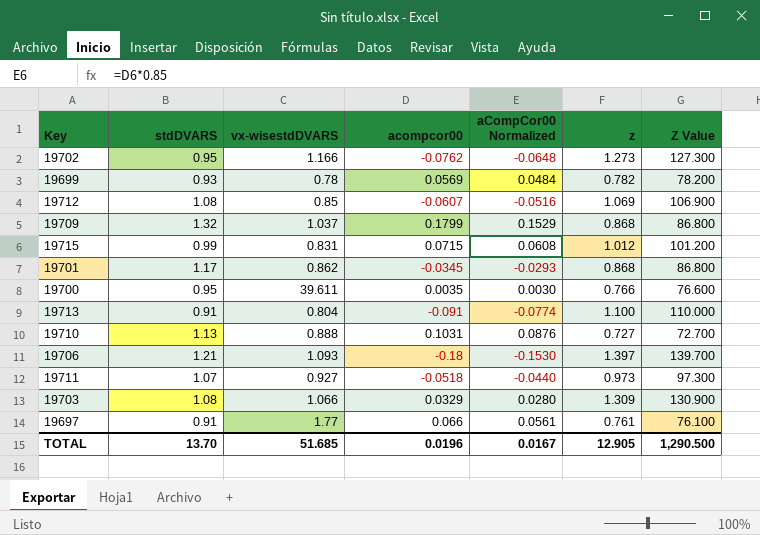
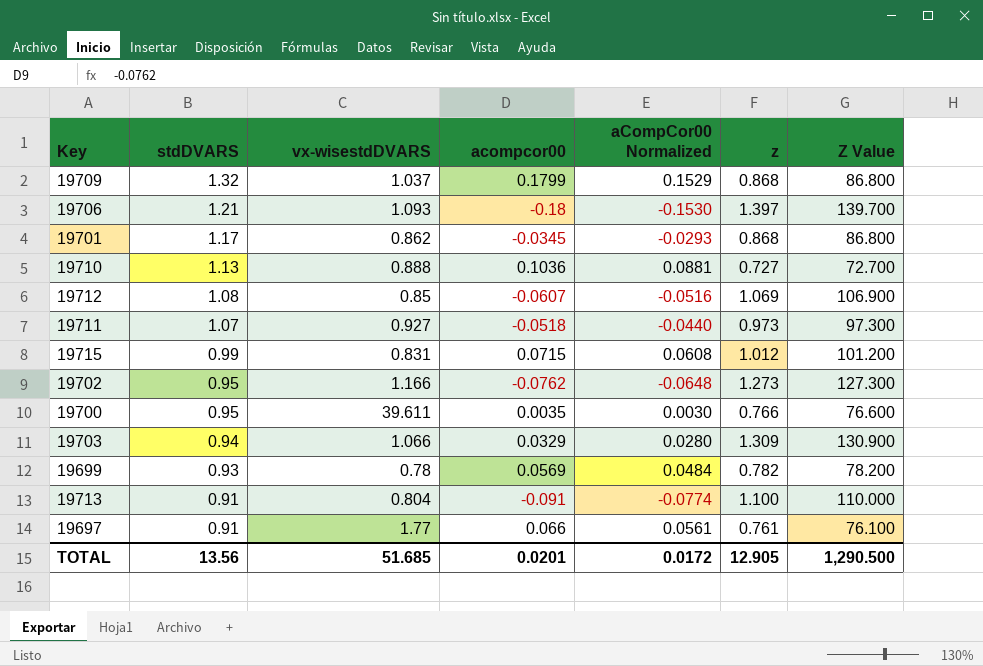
row order: none -> stdDVARS descending
19710 | acompcor00: 0.1031 -> 0.1036
19710 | aCompCor00 Normalized: 0.0876 -> 0.0881
19703 | stdDVARS: 1.08 -> 0.94
TOTAL | stdDVARS: 13.70 -> 13.56
TOTAL | acompcor00: 0.0196 -> 0.0201
TOTAL | aCompCor00 Normalized: 0.0167 -> 0.0172

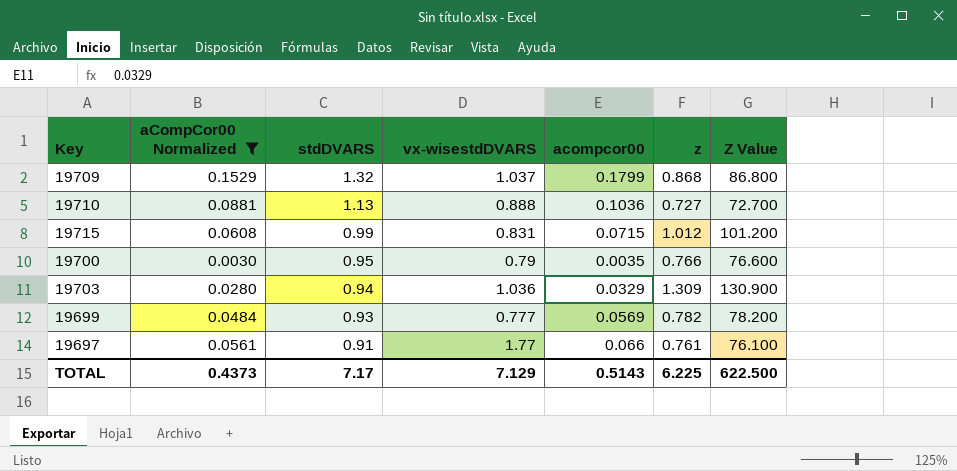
filter: none -> aCompCor00 Normalized >= 0.0030
column aCompCor00 Normalized | position: 5 -> 2
19700 | vx-wisestdDVARS: 39.611 -> 0.79
19703 | vx-wisestdDVARS: 1.066 -> 1.036
19699 | vx-wisestdDVARS: 0.78 -> 0.777
TOTAL | aCompCor00 Normalized: 0.0172 -> 0.4373
TOTAL | stdDVARS: 13.56 -> 7.17
TOTAL | vx-wisestdDVARS: 51.685 -> 7.129
TOTAL | acompcor00: 0.0201 -> 0.5143
TOTAL | z: 12.905 -> 6.225
TOTAL | Z Value: 1,290.500 -> 622.500

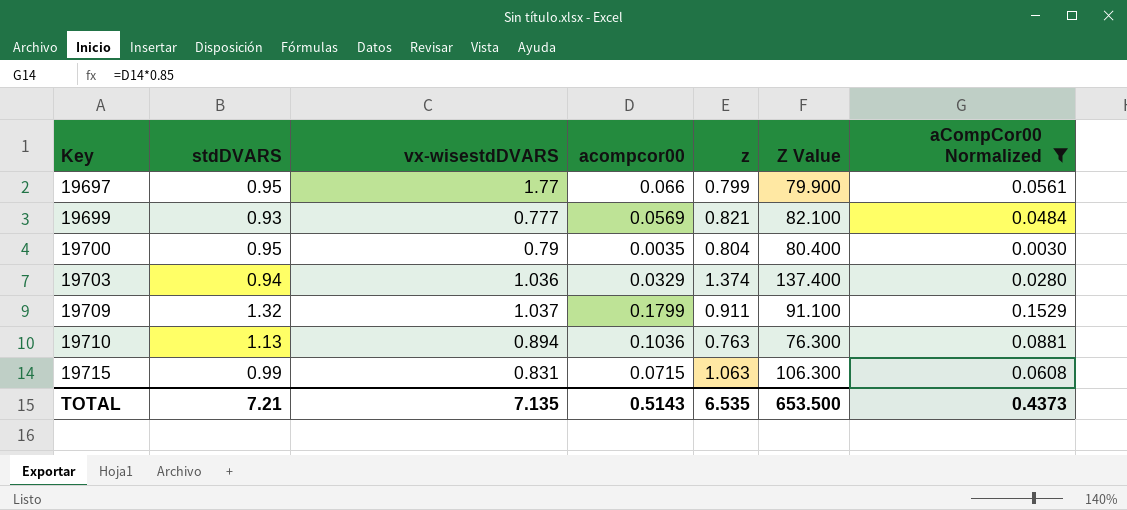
row order: stdDVARS descending -> Key ascending
column aCompCor00 Normalized | position: 2 -> 7
19697 | stdDVARS: 0.91 -> 0.95
19697 | z: 0.761 -> 0.799
19697 | Z Value: 76.100 -> 79.900
19699 | z: 0.782 -> 0.821
19699 | Z Value: 78.200 -> 82.100
19700 | z: 0.766 -> 0.804
19700 | Z Value: 76.600 -> 80.400
19703 | z: 1.309 -> 1.374
19703 | Z Value: 130.900 -> 137.400
19709 | z: 0.868 -> 0.911
19709 | Z Value: 86.800 -> 91.100
19710 | vx-wisestdDVARS: 0.888 -> 0.894
19710 | z: 0.727 -> 0.763
19710 | Z Value: 72.700 -> 76.300
19715 | z: 1.012 -> 1.063
19715 | Z Value: 101.200 -> 106.300
TOTAL | stdDVARS: 7.17 -> 7.21
TOTAL | vx-wisestdDVARS: 7.129 -> 7.135
TOTAL | z: 6.225 -> 6.535
TOTAL | Z Value: 622.500 -> 653.500

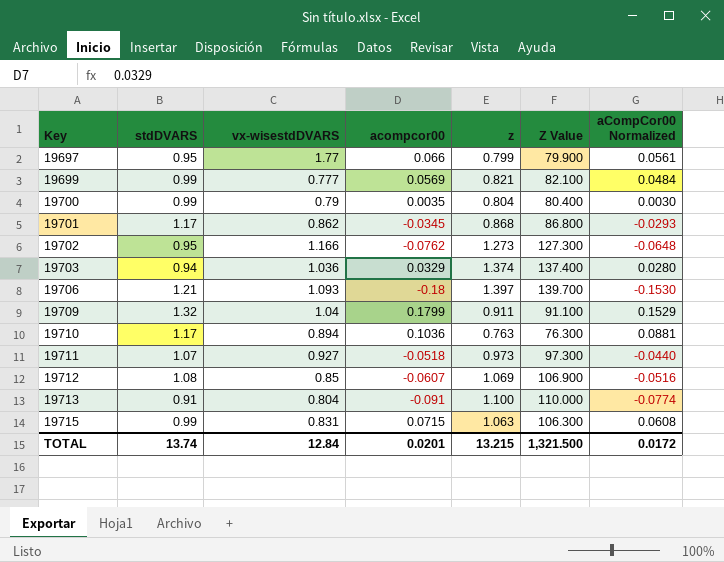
filter: aCompCor00 Normalized >= 0.0030 -> none
19699 | stdDVARS: 0.93 -> 0.99
19700 | stdDVARS: 0.95 -> 0.99
19709 | vx-wisestdDVARS: 1.037 -> 1.04
19710 | stdDVARS: 1.13 -> 1.17
TOTAL | stdDVARS: 7.21 -> 13.74
TOTAL | vx-wisestdDVARS: 7.135 -> 12.84
TOTAL | acompcor00: 0.5143 -> 0.0201
TOTAL | z: 6.535 -> 13.215
TOTAL | Z Value: 653.500 -> 1,321.500
TOTAL | aCompCor00 Normalized: 0.4373 -> 0.0172

